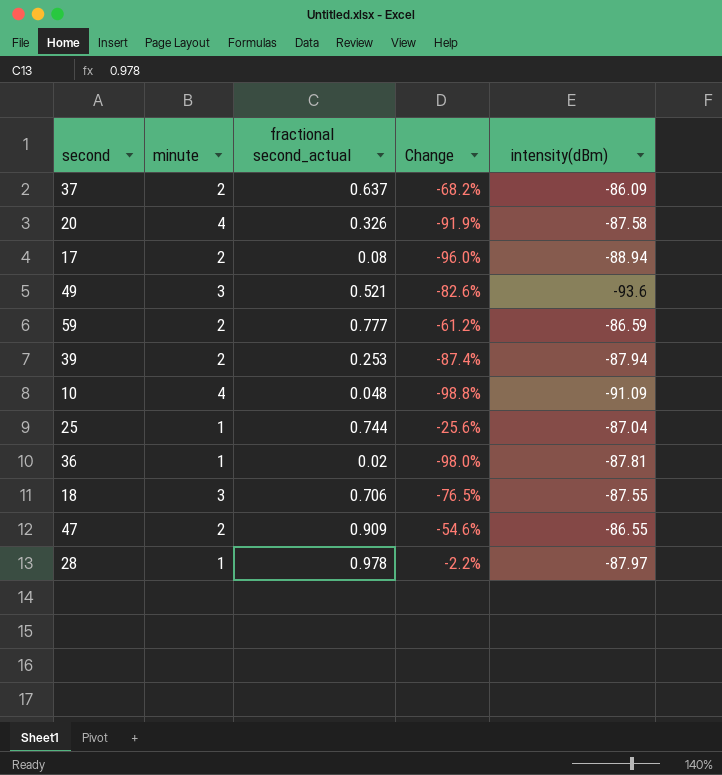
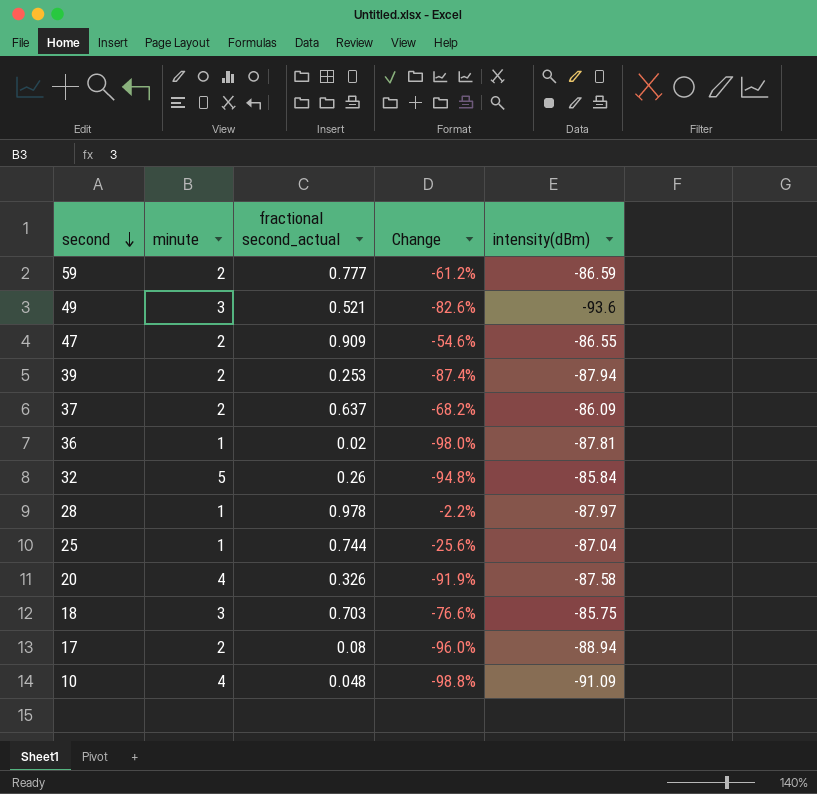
row order: none -> second descending
row 32: none -> 5 | 0.26 | -94.8% | -85.84
18 | fractional second_actual: 0.706 -> 0.703
18 | Change: -76.5% -> -76.6%
18 | intensity(dBm): -87.55 -> -85.75

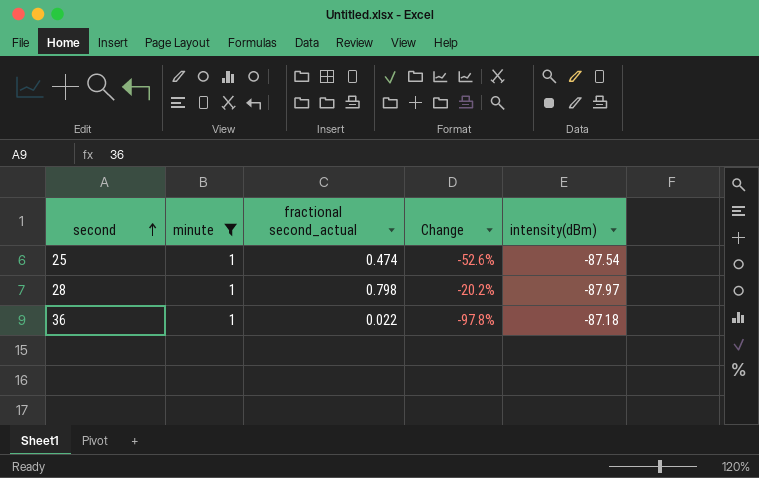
filter: none -> minute = 1
row order: second descending -> second ascending
25 | fractional second_actual: 0.744 -> 0.474
25 | Change: -25.6% -> -52.6%
25 | intensity(dBm): -87.04 -> -87.54
28 | fractional second_actual: 0.978 -> 0.798
28 | Change: -2.2% -> -20.2%
36 | fractional second_actual: 0.02 -> 0.022
36 | Change: -98.0% -> -97.8%
36 | intensity(dBm): -87.81 -> -87.18

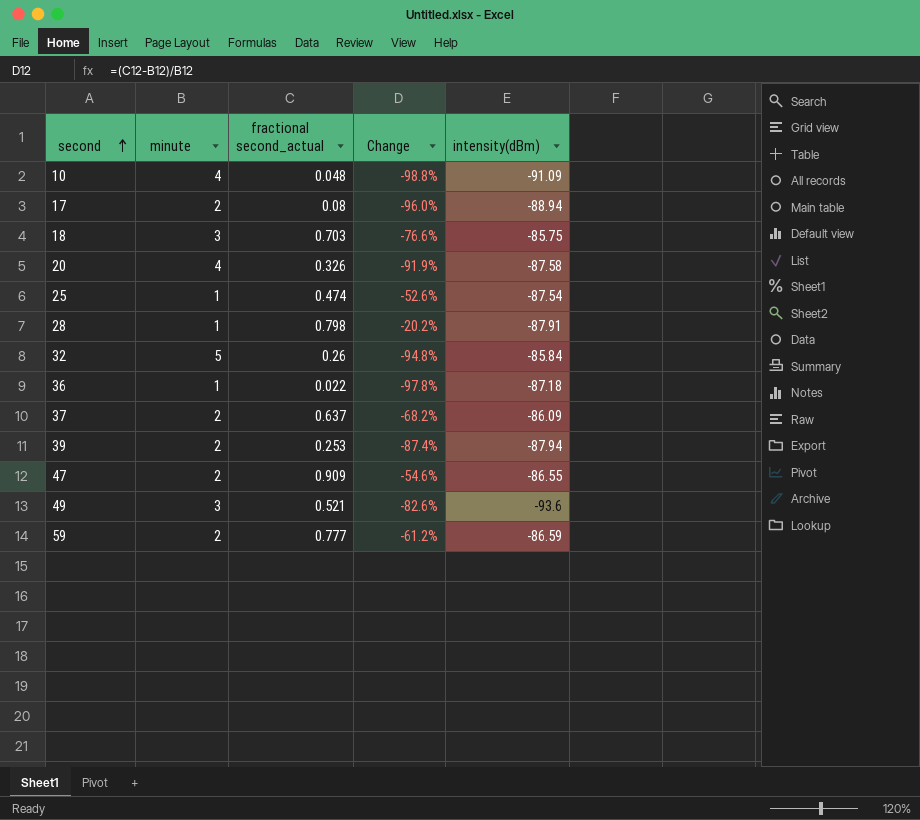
filter: minute = 1 -> none
28 | intensity(dBm): -87.97 -> -87.91

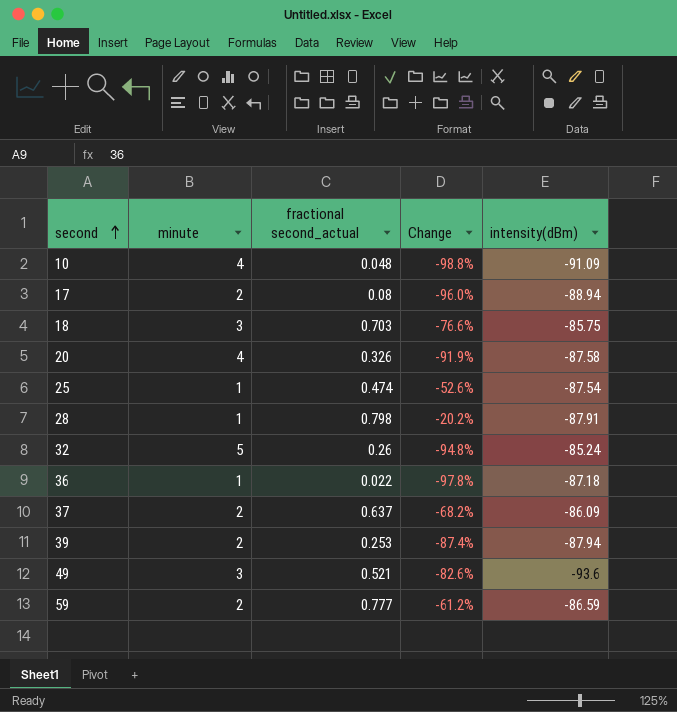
row 47: 2 | 0.909 | -54.6% | -86.55 -> none
32 | intensity(dBm): -85.84 -> -85.24

